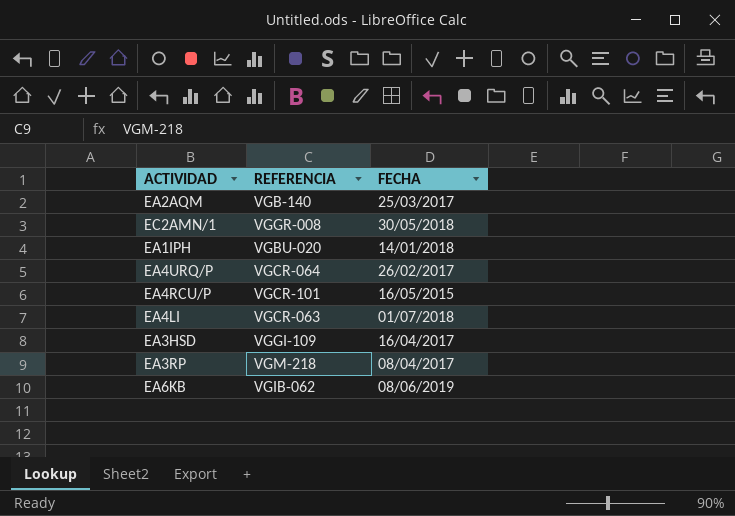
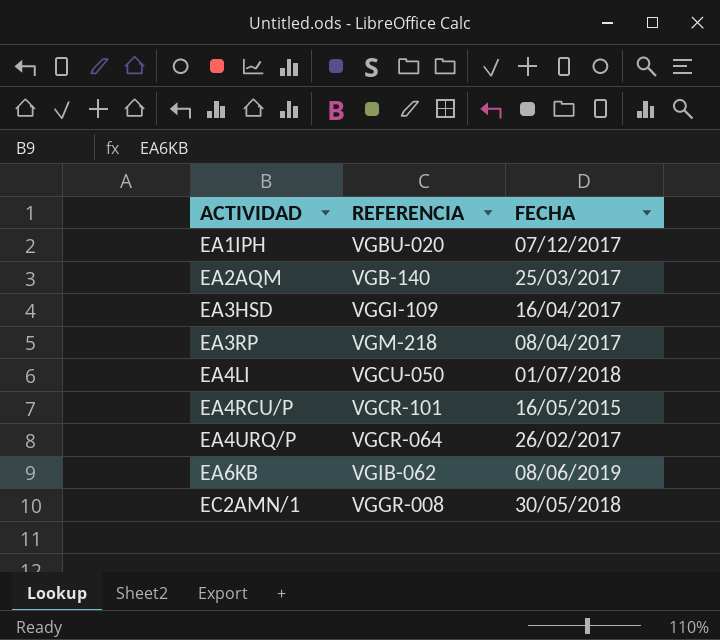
row order: none -> ACTIVIDAD ascending
EA1IPH | FECHA: 14/01/2018 -> 07/12/2017
EA4LI | REFERENCIA: VGCR-063 -> VGCU-050

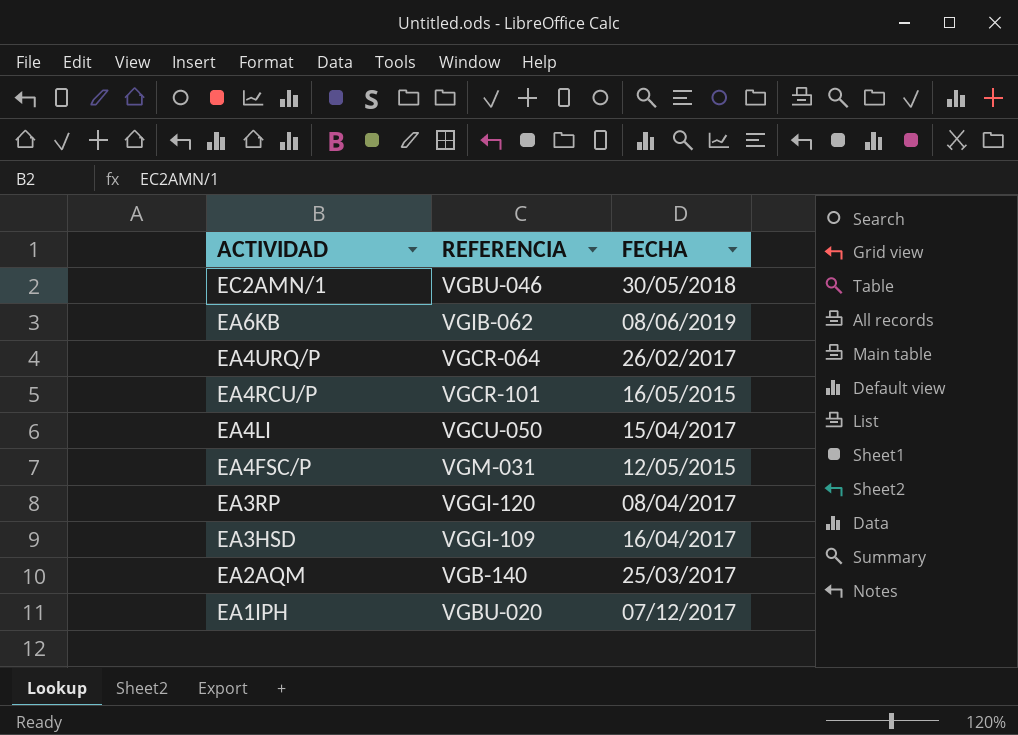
row order: ACTIVIDAD ascending -> ACTIVIDAD descending
EC2AMN/1 | REFERENCIA: VGGR-008 -> VGBU-046
EA4LI | FECHA: 01/07/2018 -> 15/04/2017
row EA4FSC/P: none -> VGM-031 | 12/05/2015
EA3RP | REFERENCIA: VGM-218 -> VGGI-120

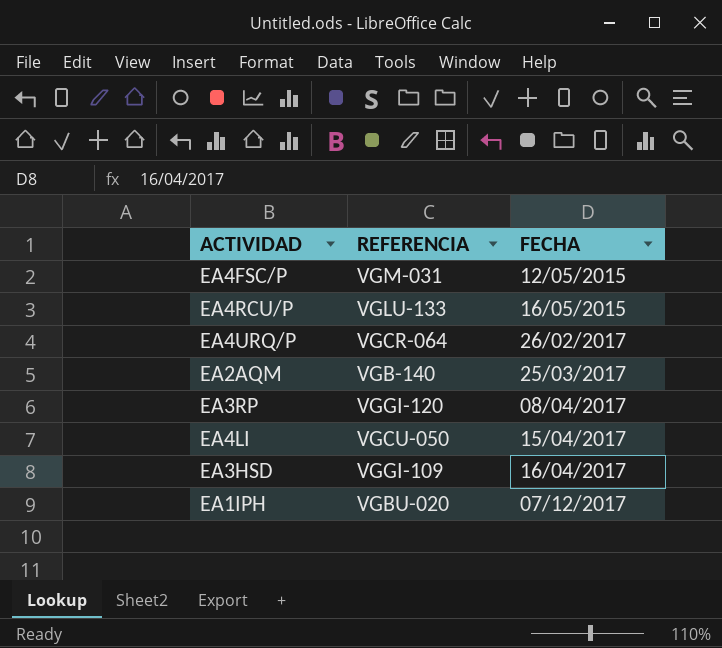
row order: ACTIVIDAD descending -> FECHA ascending
row EC2AMN/1: VGBU-046 | 30/05/2018 -> none
row EA6KB: VGIB-062 | 08/06/2019 -> none
EA4RCU/P | REFERENCIA: VGCR-101 -> VGLU-133

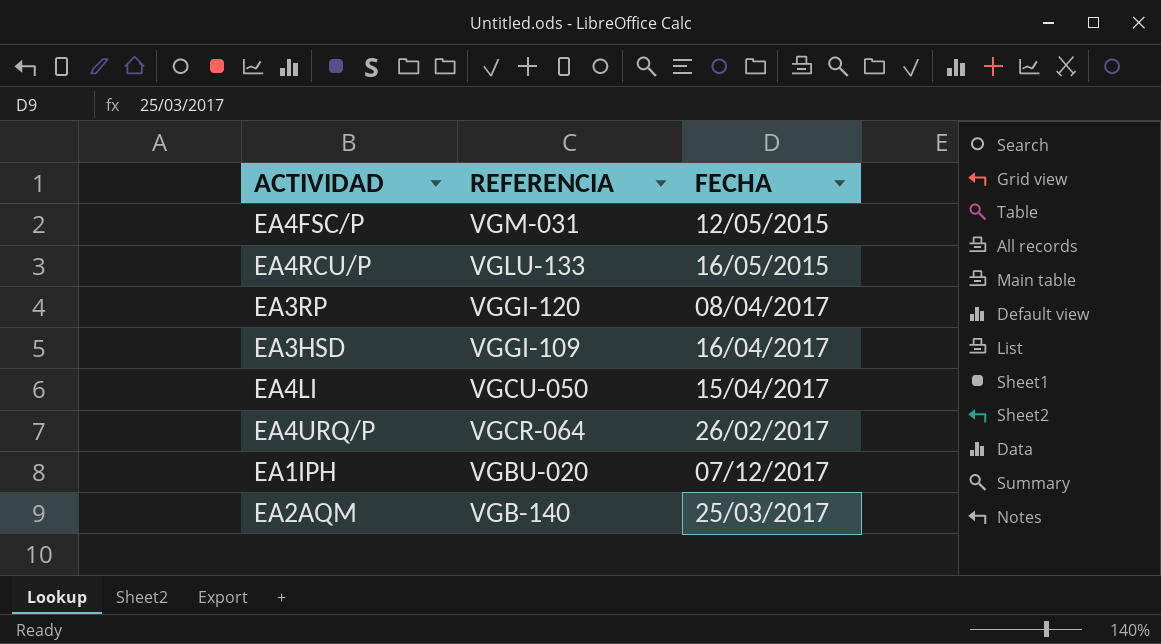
row order: FECHA ascending -> REFERENCIA descending

